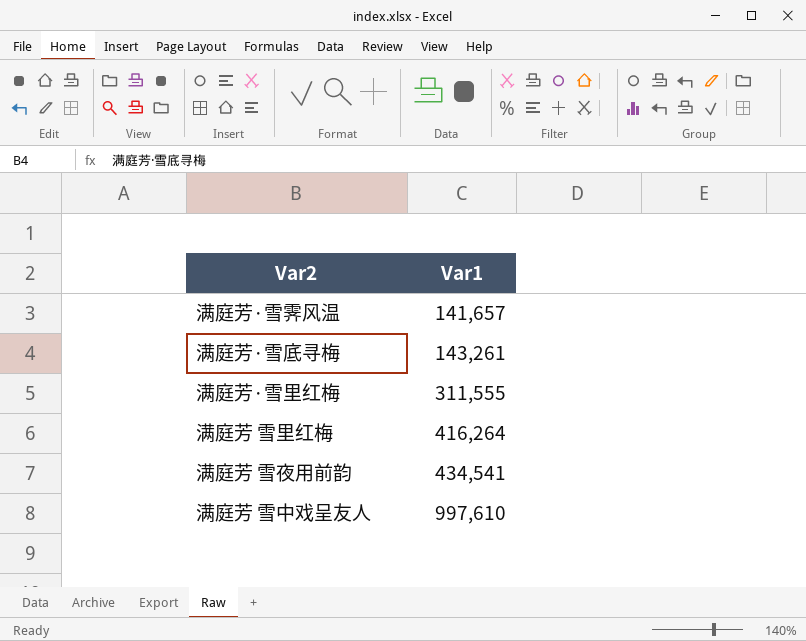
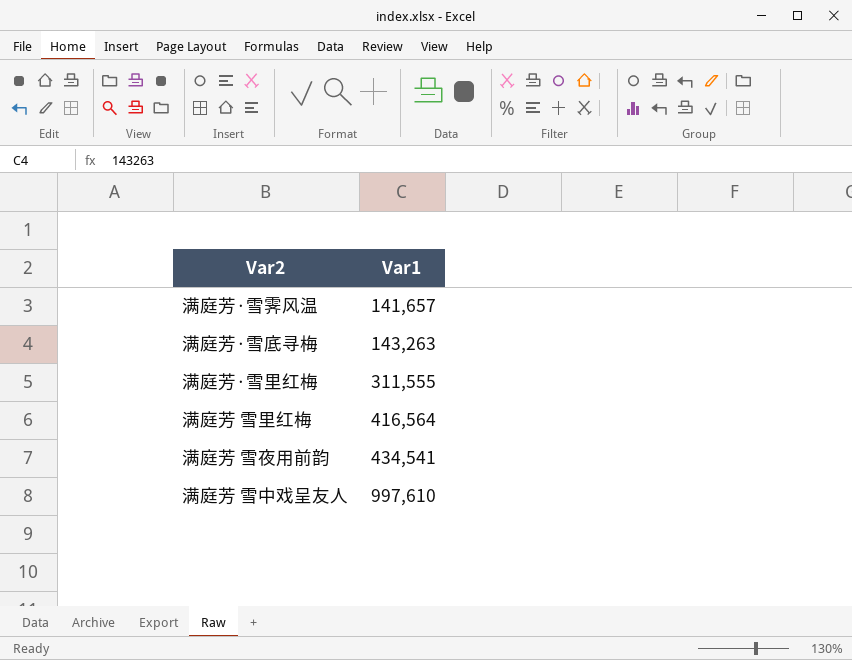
满庭芳·雪底寻梅 | Var1: 143,261 -> 143,263
满庭芳 雪里红梅 | Var1: 416,264 -> 416,564

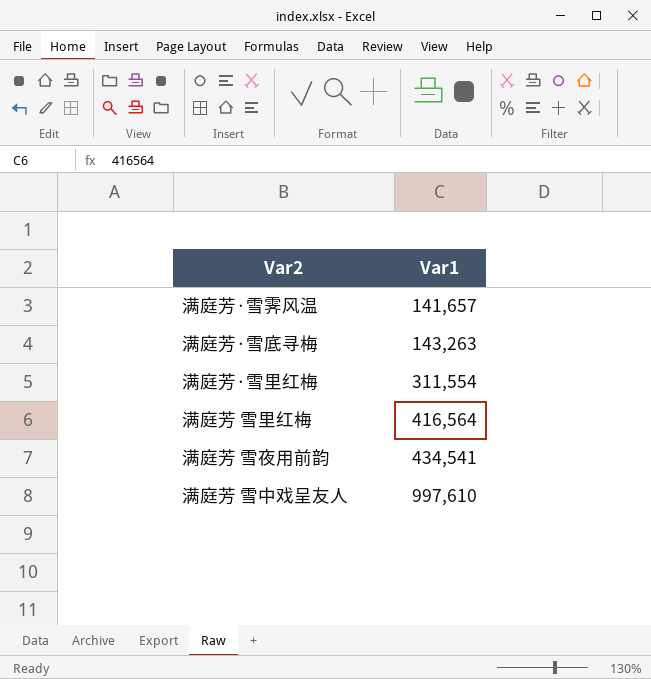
满庭芳·雪里红梅 | Var1: 311,555 -> 311,554

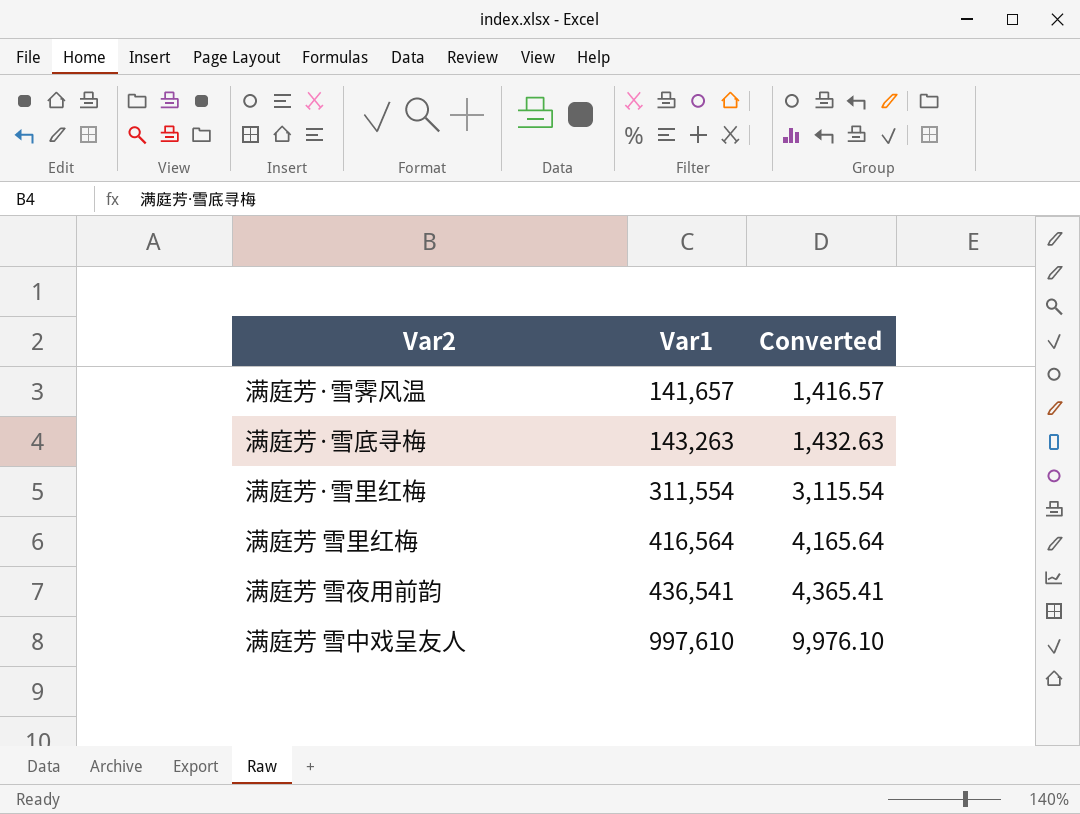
column Converted | formula: none -> [Var1] * 0.01
满庭芳 雪夜用前韵 | Var1: 434,541 -> 436,541

